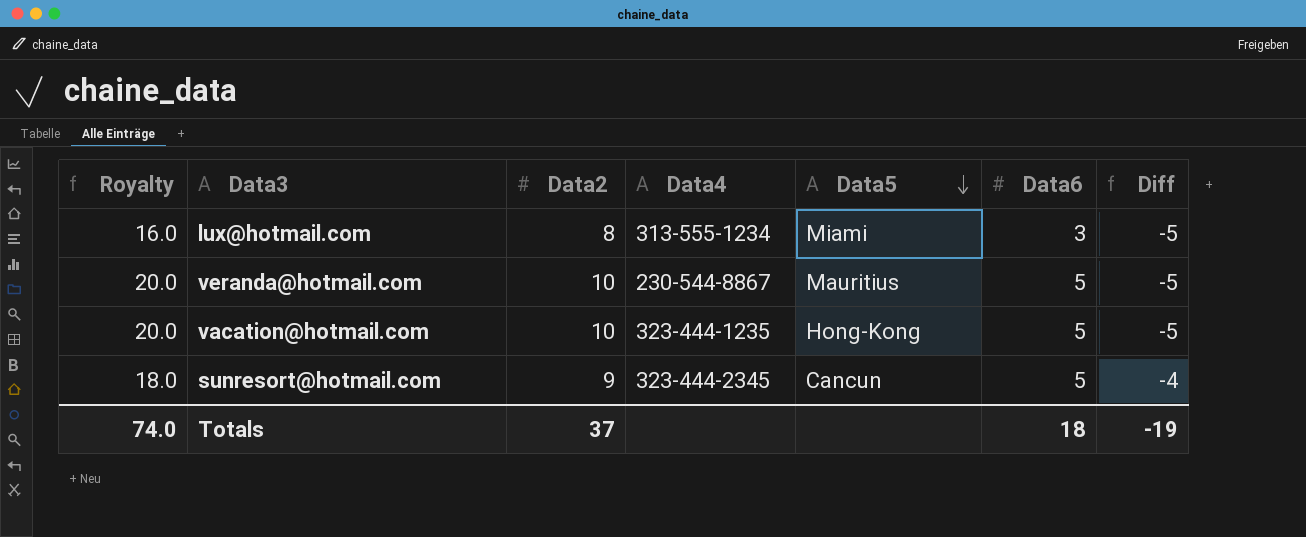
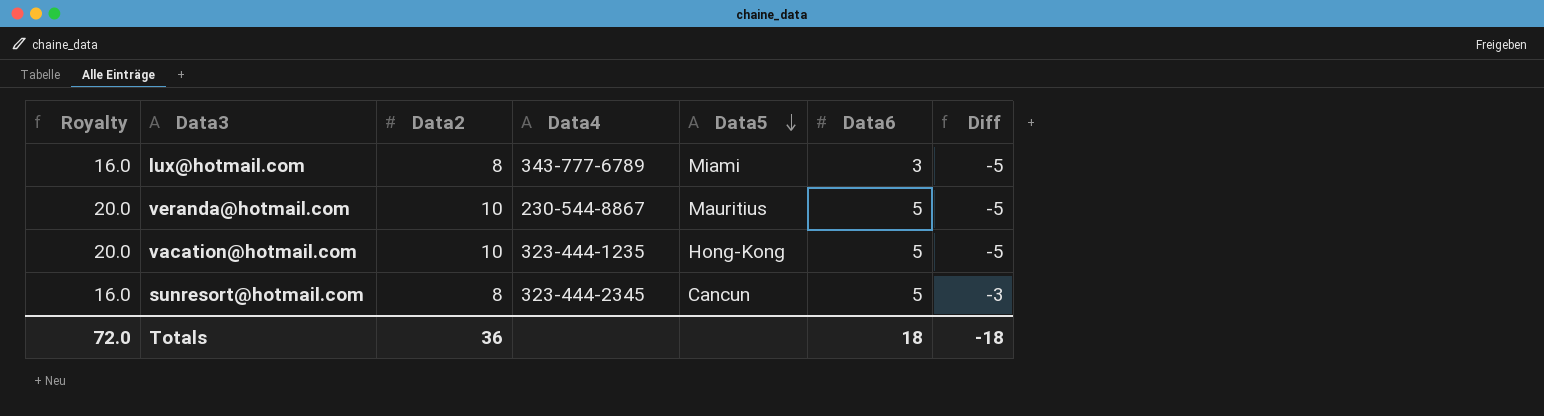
lux@hotmail.com | Data4: 313-555-1234 -> 343-777-6789
sunresort@hotmail.com | Royalty: 18.0 -> 16.0
sunresort@hotmail.com | Data2: 9 -> 8
sunresort@hotmail.com | Diff: -4 -> -3
Totals | Royalty: 74.0 -> 72.0
Totals | Data2: 37 -> 36
Totals | Diff: -19 -> -18

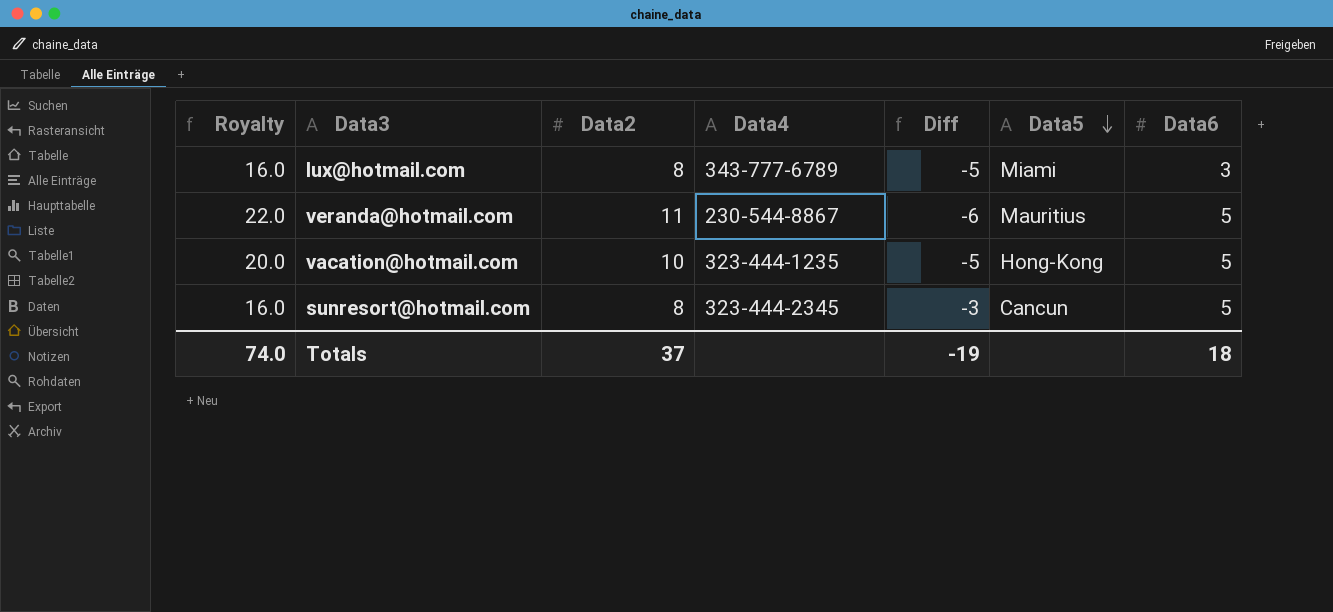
column Diff | position: 7 -> 5
veranda@hotmail.com | Royalty: 20.0 -> 22.0
veranda@hotmail.com | Data2: 10 -> 11
veranda@hotmail.com | Diff: -5 -> -6
Totals | Royalty: 72.0 -> 74.0
Totals | Data2: 36 -> 37
Totals | Diff: -18 -> -19

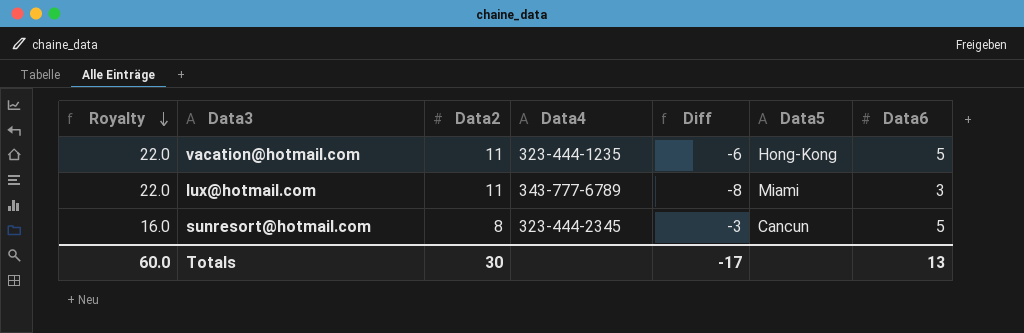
row order: Data5 descending -> Royalty descending
row veranda@hotmail.com: 22.0 | 11 | 230-544-8867 | -6 | Mauritius | 5 -> none
vacation@hotmail.com | Royalty: 20.0 -> 22.0
vacation@hotmail.com | Data2: 10 -> 11
vacation@hotmail.com | Diff: -5 -> -6
lux@hotmail.com | Royalty: 16.0 -> 22.0
lux@hotmail.com | Data2: 8 -> 11
lux@hotmail.com | Diff: -5 -> -8
Totals | Royalty: 74.0 -> 60.0
Totals | Data2: 37 -> 30
Totals | Diff: -19 -> -17
Totals | Data6: 18 -> 13

